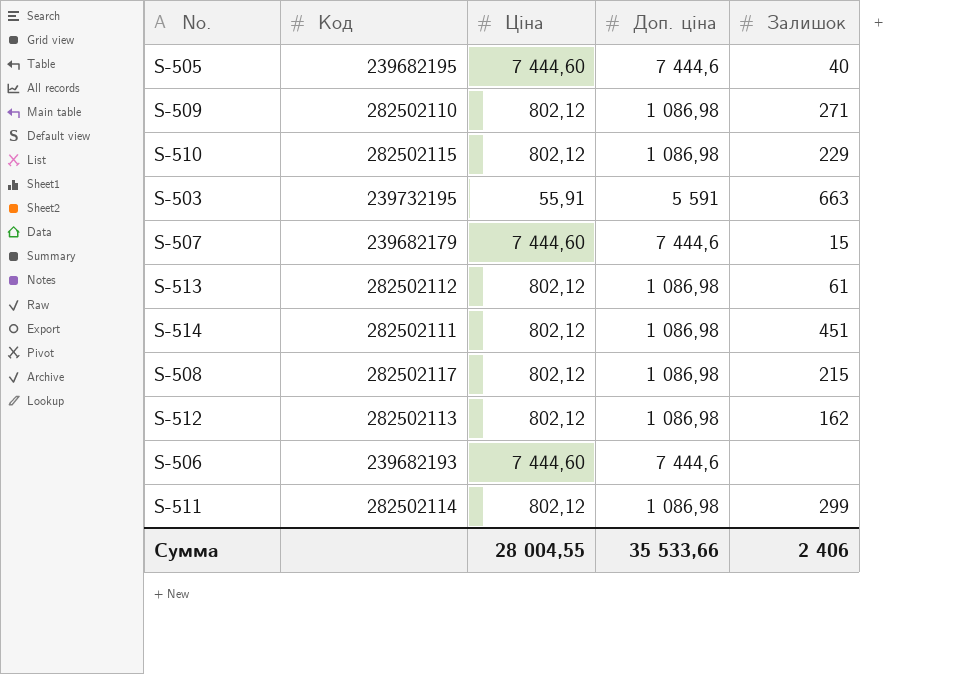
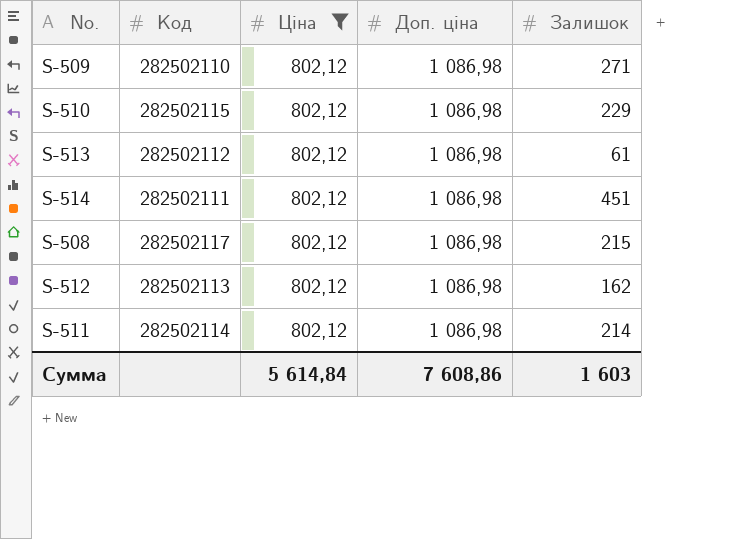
filter: none -> Ціна = 802,12
S-511 | Залишок: 299 -> 214
Сумма | Ціна: 28 004,55 -> 5 614,84
Сумма | Доп. ціна: 35 533,66 -> 7 608,86
Сумма | Залишок: 2 406 -> 1 603

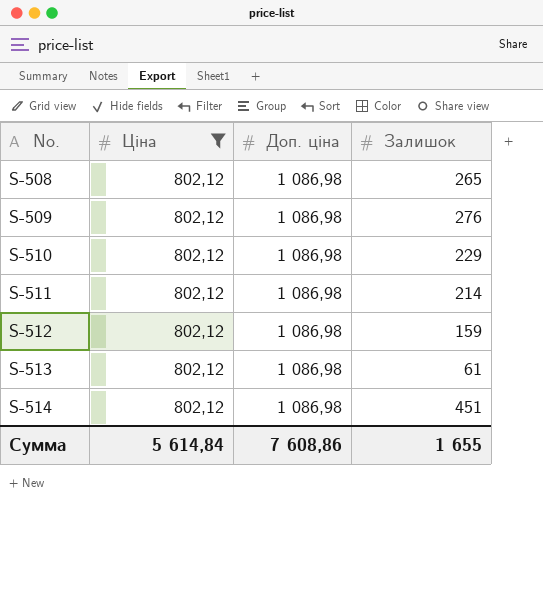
row order: none -> No. ascending
column Код | position: 2 -> none
S-508 | Залишок: 215 -> 265
S-509 | Залишок: 271 -> 276
S-512 | Залишок: 162 -> 159
Сумма | Залишок: 1 603 -> 1 655

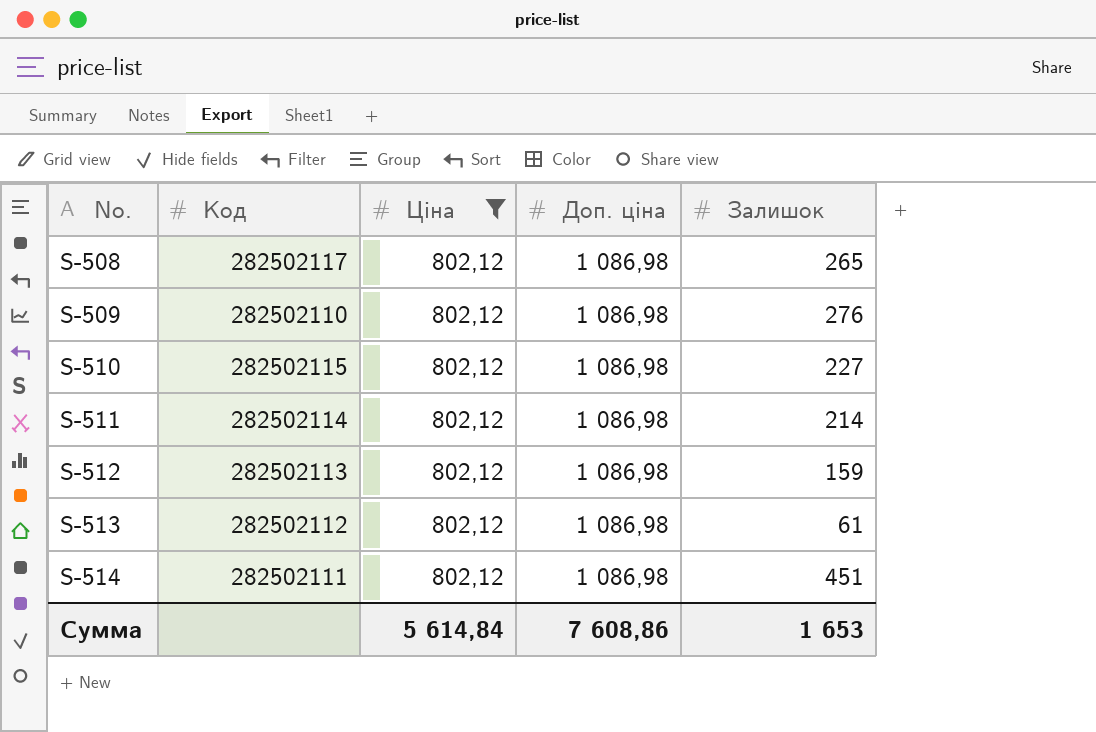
column Код | position: none -> 2
S-510 | Залишок: 229 -> 227
Сумма | Залишок: 1 655 -> 1 653

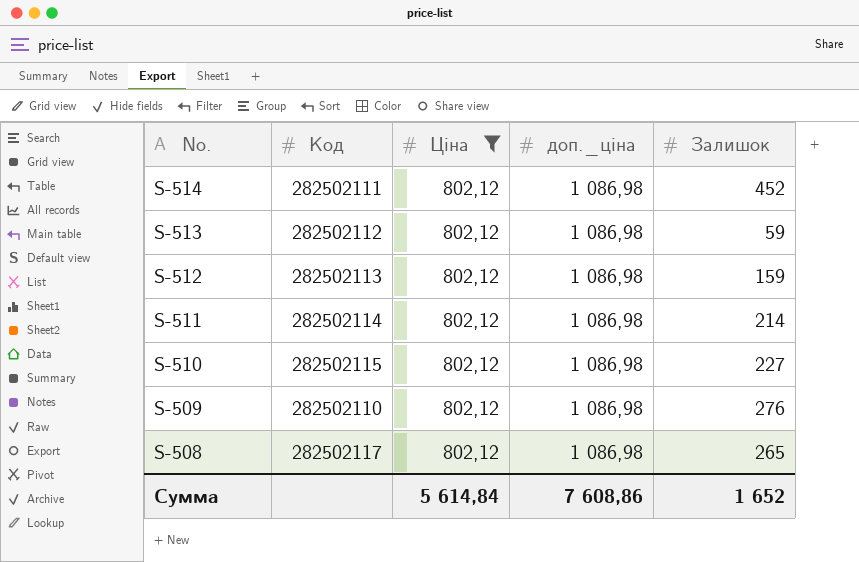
row order: No. ascending -> No. descending
column name: Доп. ціна -> доп._ціна
S-514 | Залишок: 451 -> 452
S-513 | Залишок: 61 -> 59
Сумма | Залишок: 1 653 -> 1 652

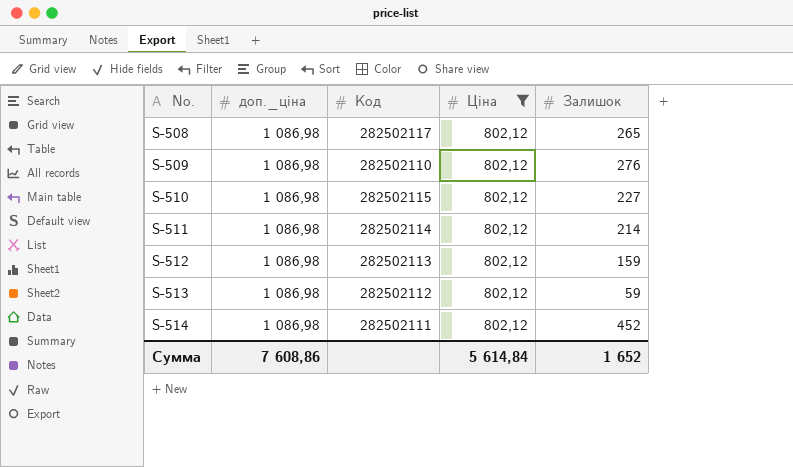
row order: No. descending -> No. ascending
column доп._ціна | position: 4 -> 2

